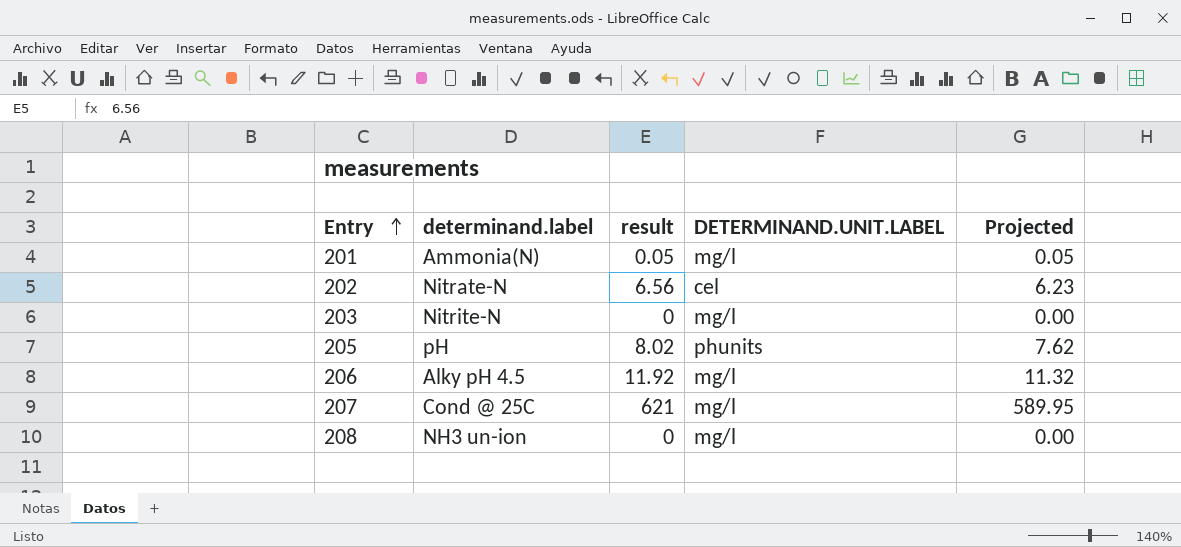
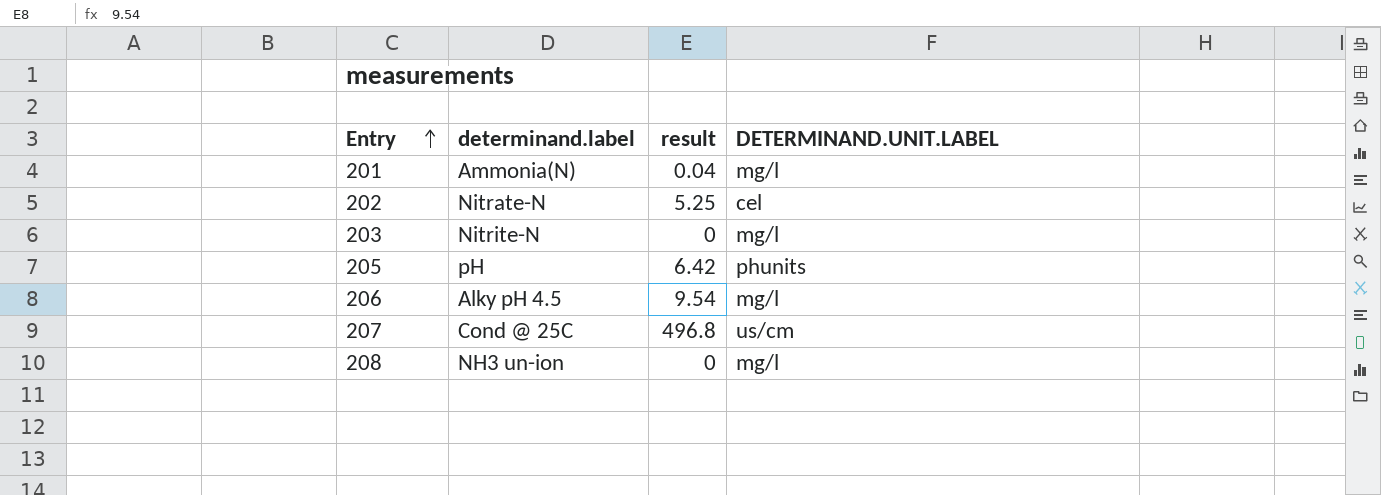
column Projected | formula: [result] * 0.95 -> none
201 | result: 0.05 -> 0.04
202 | result: 6.56 -> 5.25
205 | result: 8.02 -> 6.42
206 | result: 11.92 -> 9.54
207 | result: 621 -> 496.8
207 | DETERMINAND.UNIT.LABEL: mg/l -> us/cm

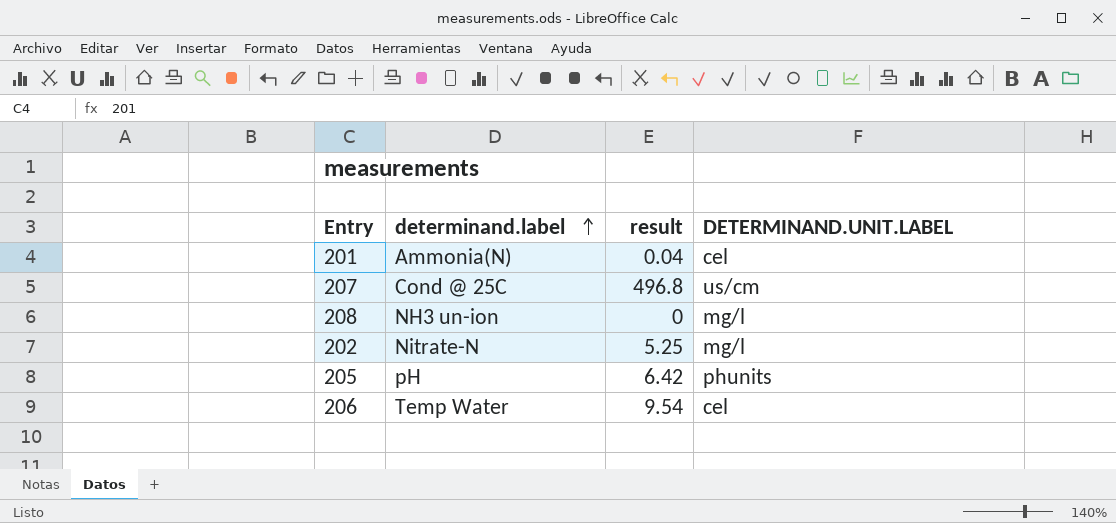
row order: Entry ascending -> determinand.label ascending
row 203: Nitrite-N | 0 | mg/l -> none
201 | DETERMINAND.UNIT.LABEL: mg/l -> cel
202 | DETERMINAND.UNIT.LABEL: cel -> mg/l
206 | determinand.label: Alky pH 4.5 -> Temp Water
206 | DETERMINAND.UNIT.LABEL: mg/l -> cel

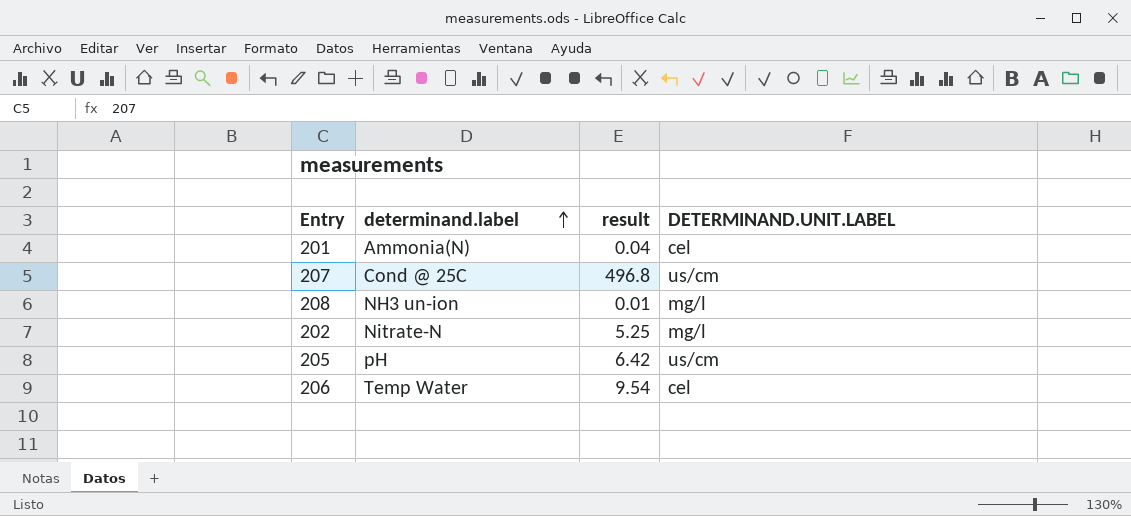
208 | result: 0 -> 0.01
205 | DETERMINAND.UNIT.LABEL: phunits -> us/cm

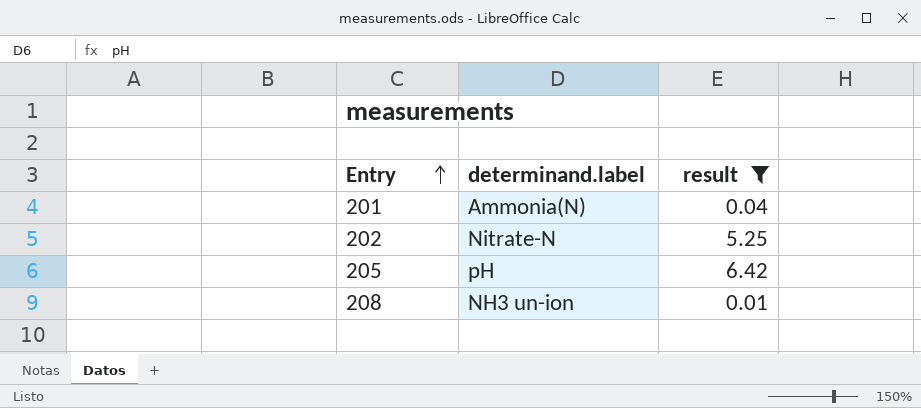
filter: none -> result <= 6.42
row order: determinand.label ascending -> Entry ascending
column DETERMINAND.UNIT.LABEL | position: 4 -> none

